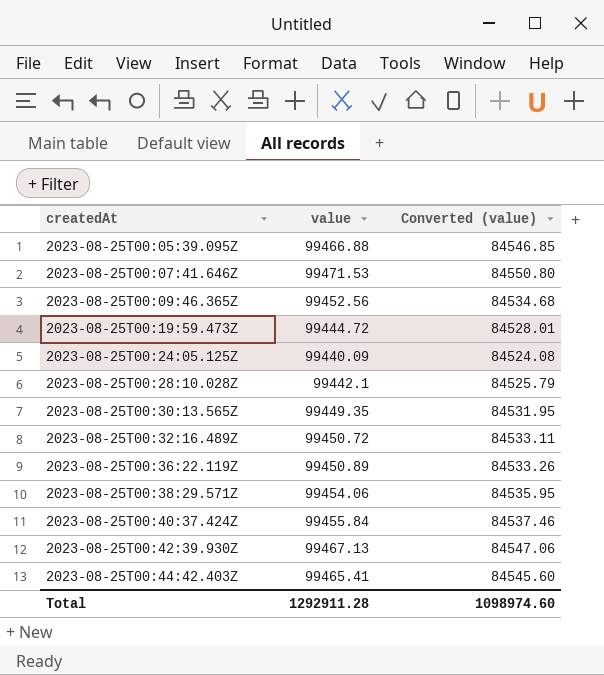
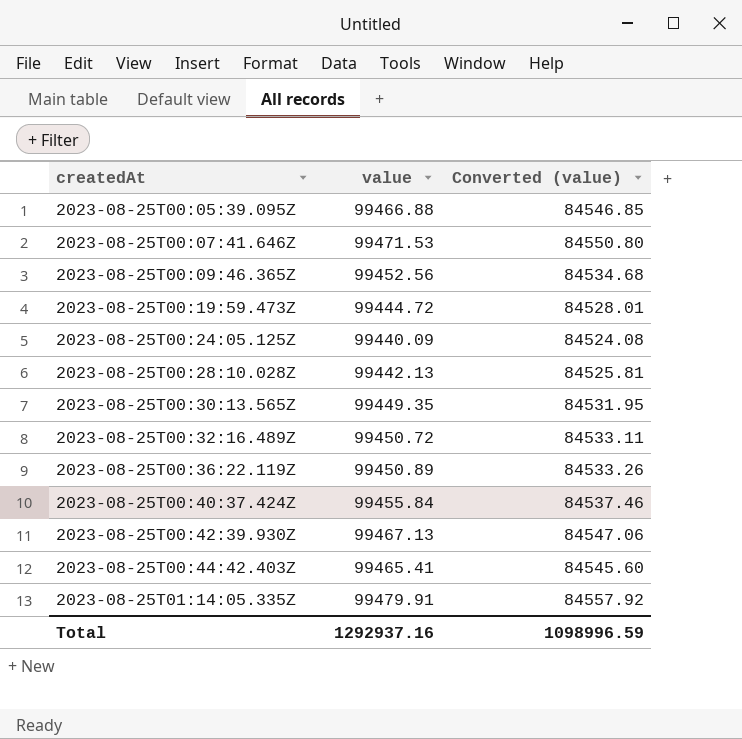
row 2023-08-25T00:38:29.571Z: 99454.06 | 84535.95 -> none
2023-08-25T00:28:10.028Z | value: 99442.1 -> 99442.13
2023-08-25T00:28:10.028Z | Converted (value): 84525.79 -> 84525.81
row 2023-08-25T01:14:05.335Z: none -> 99479.91 | 84557.92
Total | value: 1292911.28 -> 1292937.16
Total | Converted (value): 1098974.60 -> 1098996.59

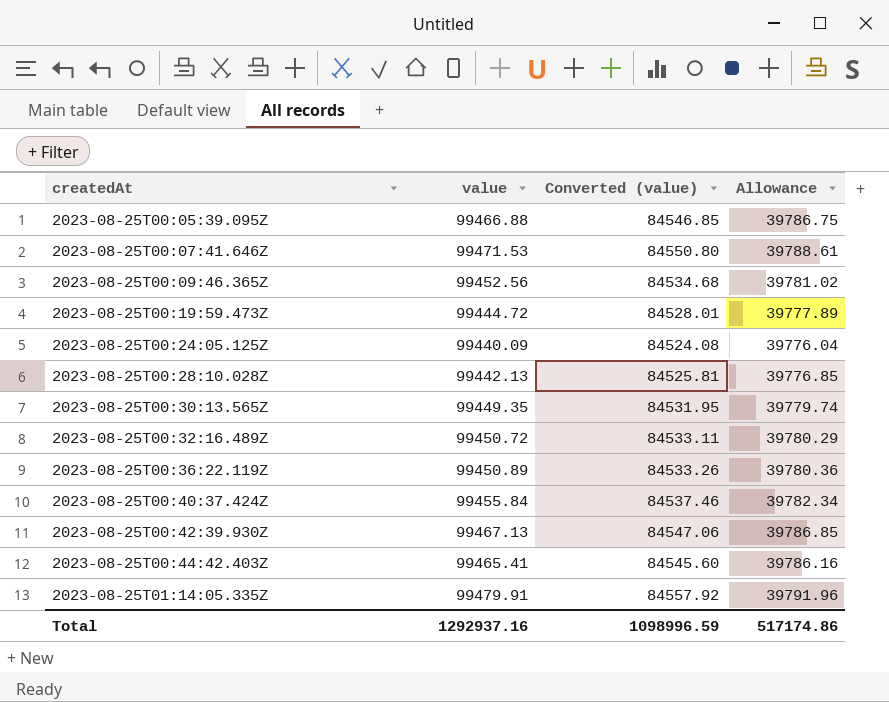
column Allowance | formula: none -> [value] * 0.4

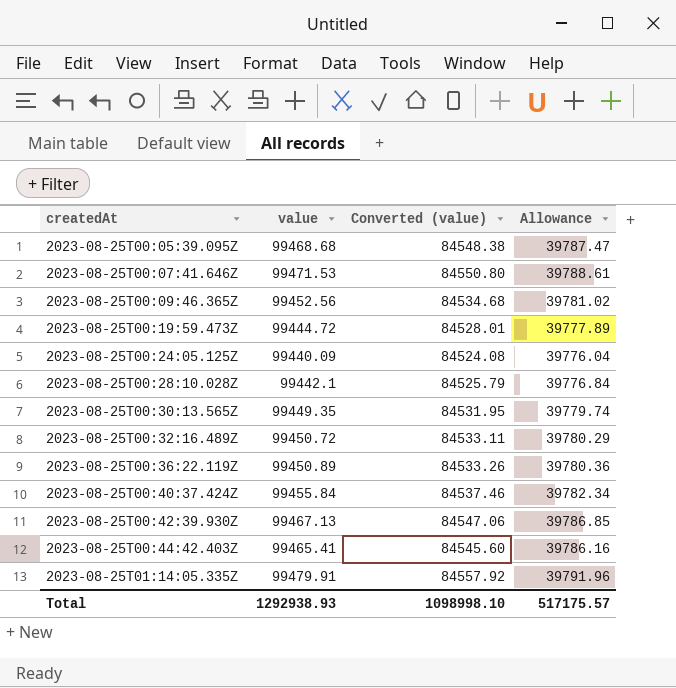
2023-08-25T00:05:39.095Z | value: 99466.88 -> 99468.68
2023-08-25T00:05:39.095Z | Converted (value): 84546.85 -> 84548.38
2023-08-25T00:05:39.095Z | Allowance: 39786.75 -> 39787.47
2023-08-25T00:28:10.028Z | value: 99442.13 -> 99442.1
2023-08-25T00:28:10.028Z | Converted (value): 84525.81 -> 84525.79
2023-08-25T00:28:10.028Z | Allowance: 39776.85 -> 39776.84
Total | value: 1292937.16 -> 1292938.93
Total | Converted (value): 1098996.59 -> 1098998.10
Total | Allowance: 517174.86 -> 517175.57

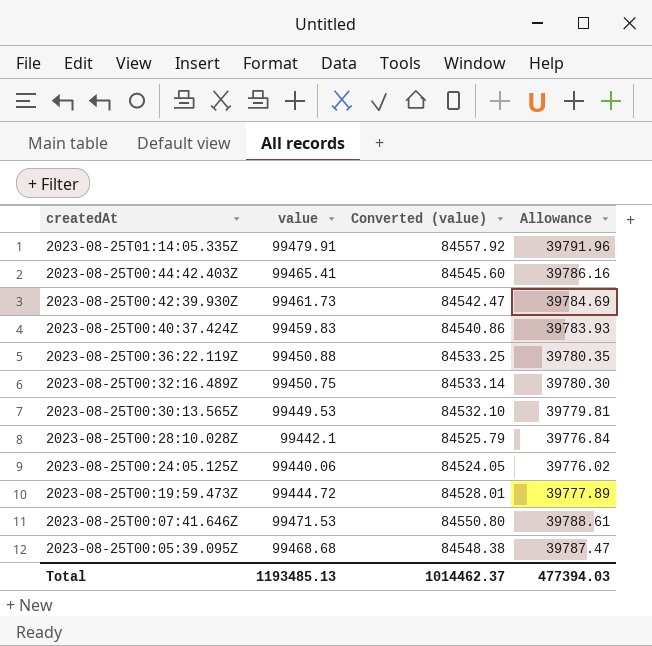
row order: createdAt ascending -> createdAt descending
row 2023-08-25T00:09:46.365Z: 99452.56 | 84534.68 | 39781.02 -> none
2023-08-25T00:42:39.930Z | value: 99467.13 -> 99461.73
2023-08-25T00:42:39.930Z | Converted (value): 84547.06 -> 84542.47
2023-08-25T00:42:39.930Z | Allowance: 39786.85 -> 39784.69
2023-08-25T00:40:37.424Z | value: 99455.84 -> 99459.83
2023-08-25T00:40:37.424Z | Converted (value): 84537.46 -> 84540.86
2023-08-25T00:40:37.424Z | Allowance: 39782.34 -> 39783.93
2023-08-25T00:36:22.119Z | value: 99450.89 -> 99450.88
2023-08-25T00:36:22.119Z | Converted (value): 84533.26 -> 84533.25
2023-08-25T00:36:22.119Z | Allowance: 39780.36 -> 39780.35
2023-08-25T00:32:16.489Z | value: 99450.72 -> 99450.75
2023-08-25T00:32:16.489Z | Converted (value): 84533.11 -> 84533.14
2023-08-25T00:32:16.489Z | Allowance: 39780.29 -> 39780.30
2023-08-25T00:30:13.565Z | value: 99449.35 -> 99449.53
2023-08-25T00:30:13.565Z | Converted (value): 84531.95 -> 84532.10
2023-08-25T00:30:13.565Z | Allowance: 39779.74 -> 39779.81
2023-08-25T00:24:05.125Z | value: 99440.09 -> 99440.06
2023-08-25T00:24:05.125Z | Converted (value): 84524.08 -> 84524.05
2023-08-25T00:24:05.125Z | Allowance: 39776.04 -> 39776.02
Total | value: 1292938.93 -> 1193485.13
Total | Converted (value): 1098998.10 -> 1014462.37
Total | Allowance: 517175.57 -> 477394.03

